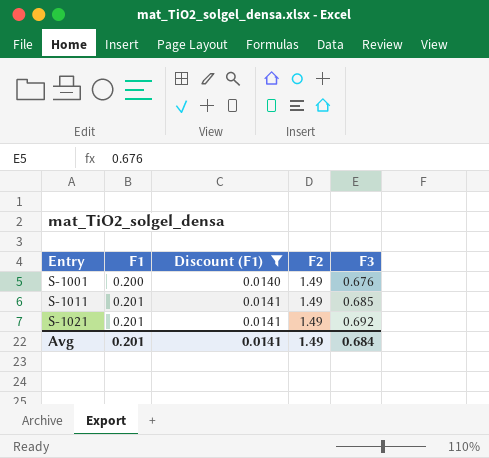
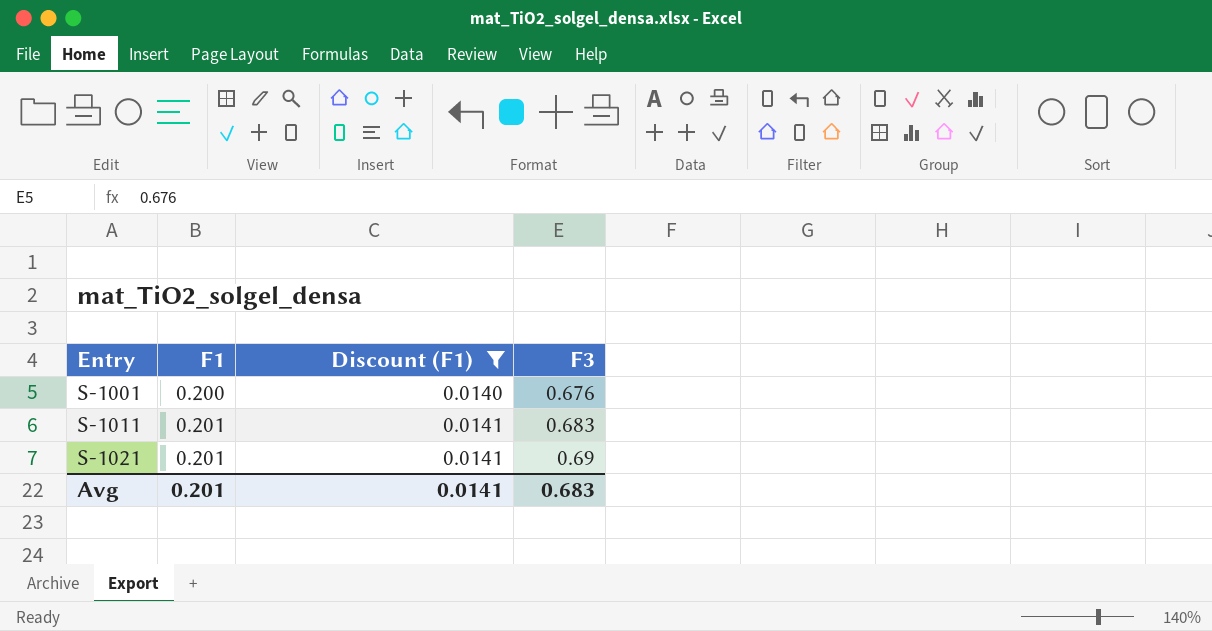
column F2 | position: 4 -> none
S-1011 | F3: 0.685 -> 0.683
S-1021 | F3: 0.692 -> 0.69
Avg | F3: 0.684 -> 0.683

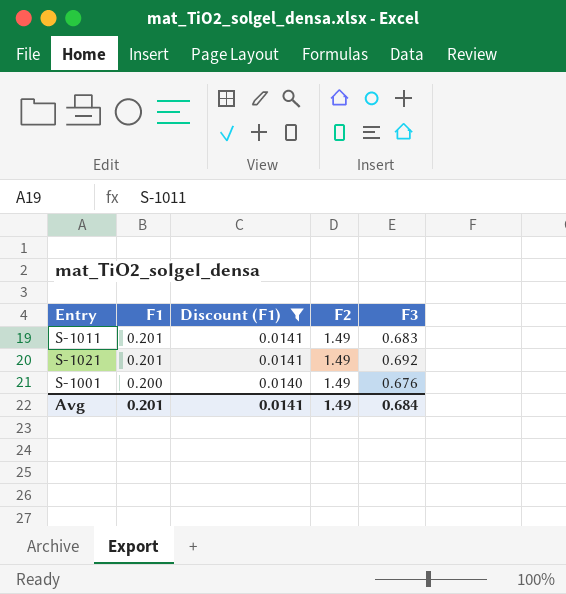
row order: Entry ascending -> F1 descending
column F2 | position: none -> 4
S-1021 | F3: 0.69 -> 0.692
Avg | F3: 0.683 -> 0.684

